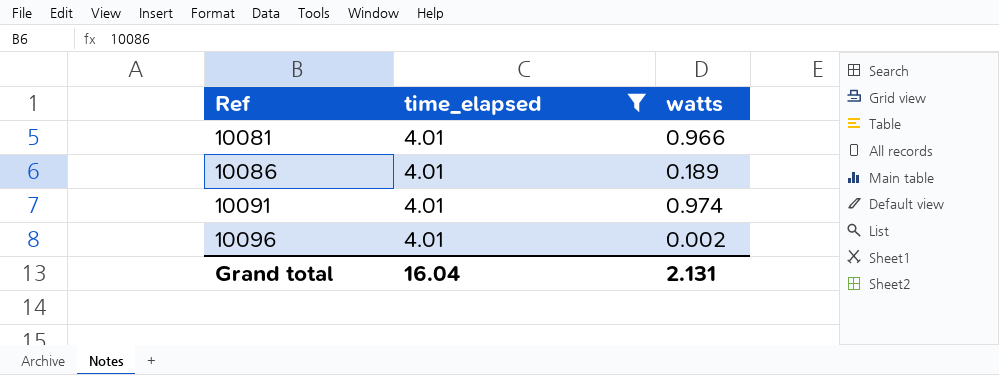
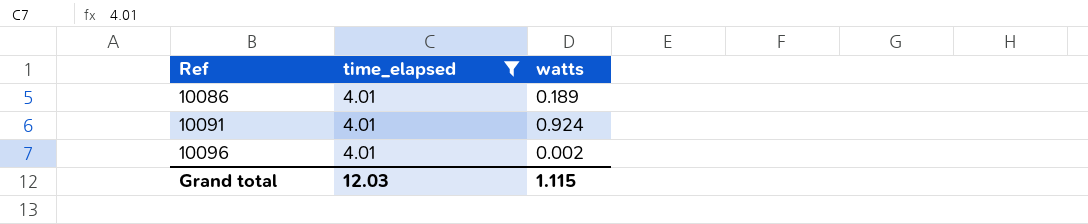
row 10081: 4.01 | 0.966 -> none
10091 | watts: 0.974 -> 0.924
Grand total | time_elapsed: 16.04 -> 12.03
Grand total | watts: 2.131 -> 1.115

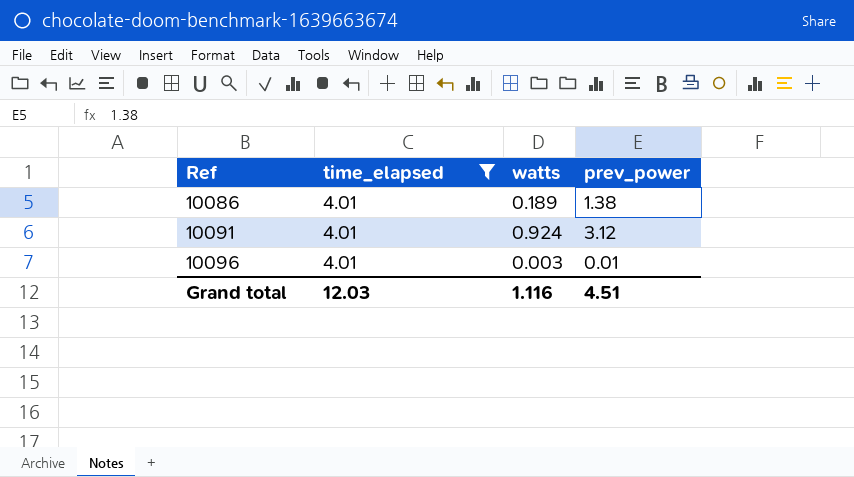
column prev_power | position: none -> 4
10096 | watts: 0.002 -> 0.003
Grand total | watts: 1.115 -> 1.116

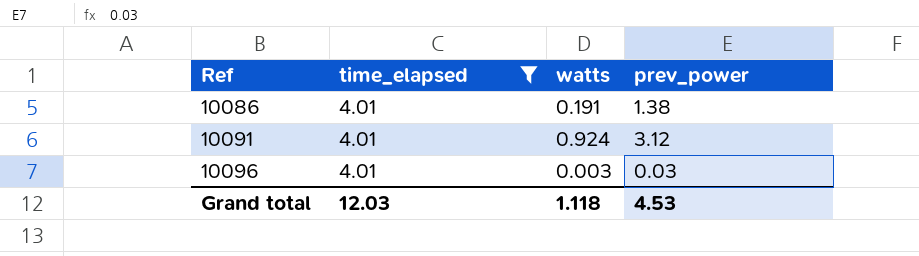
10086 | watts: 0.189 -> 0.191
10096 | prev_power: 0.01 -> 0.03
Grand total | watts: 1.116 -> 1.118
Grand total | prev_power: 4.51 -> 4.53

